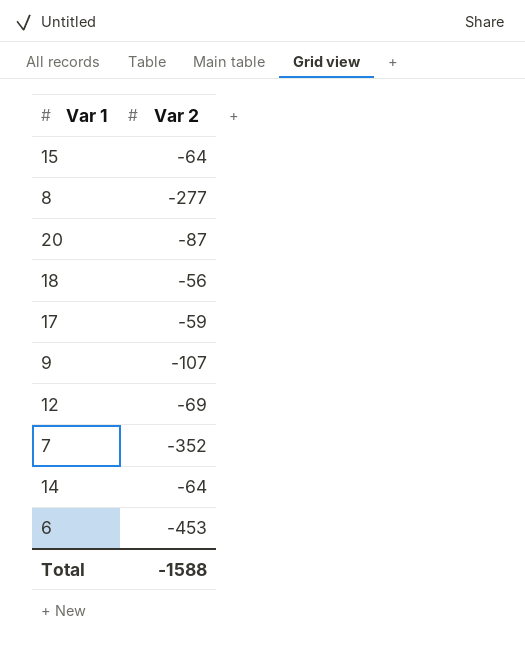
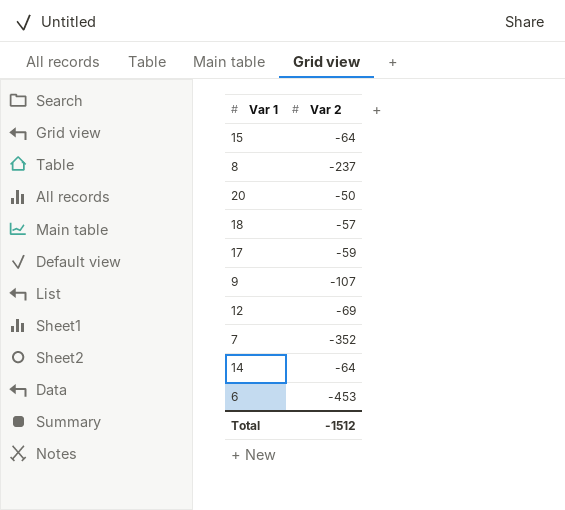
8 | Var 2: -277 -> -237
20 | Var 2: -87 -> -50
18 | Var 2: -56 -> -57
Total | Var 2: -1588 -> -1512

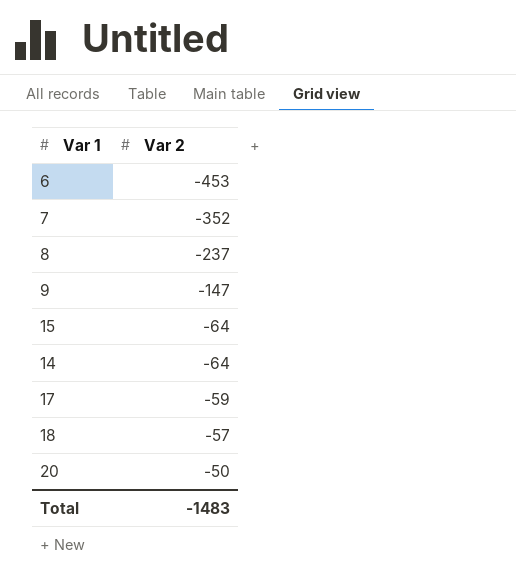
row order: none -> Var 2 ascending
row 12: -69 -> none
9 | Var 2: -107 -> -147
Total | Var 2: -1512 -> -1483

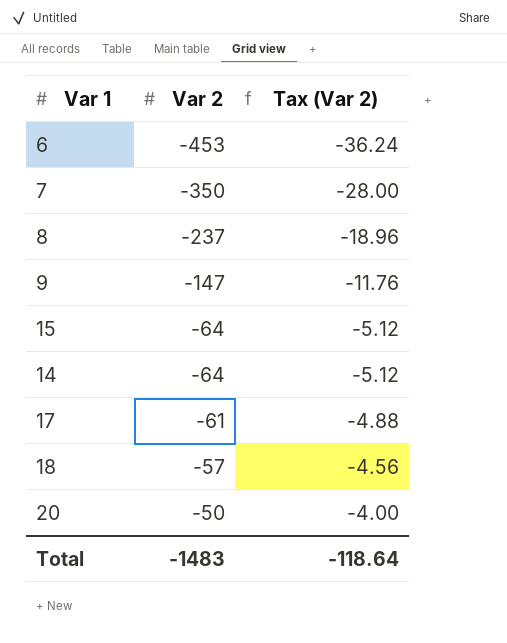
column Tax (Var 2) | formula: none -> [Var 2] * 0.08
7 | Var 2: -352 -> -350
17 | Var 2: -59 -> -61

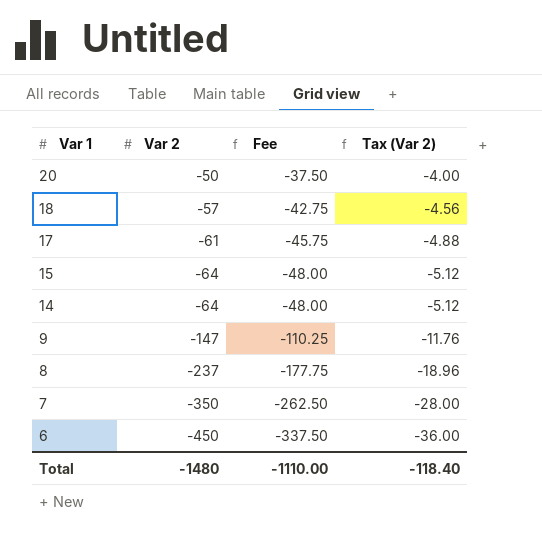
row order: Var 2 ascending -> Var 1 descending
column Fee | formula: none -> [Var 2] * 0.75
6 | Var 2: -453 -> -450
6 | Tax (Var 2): -36.24 -> -36.00
Total | Var 2: -1483 -> -1480
Total | Tax (Var 2): -118.64 -> -118.40

